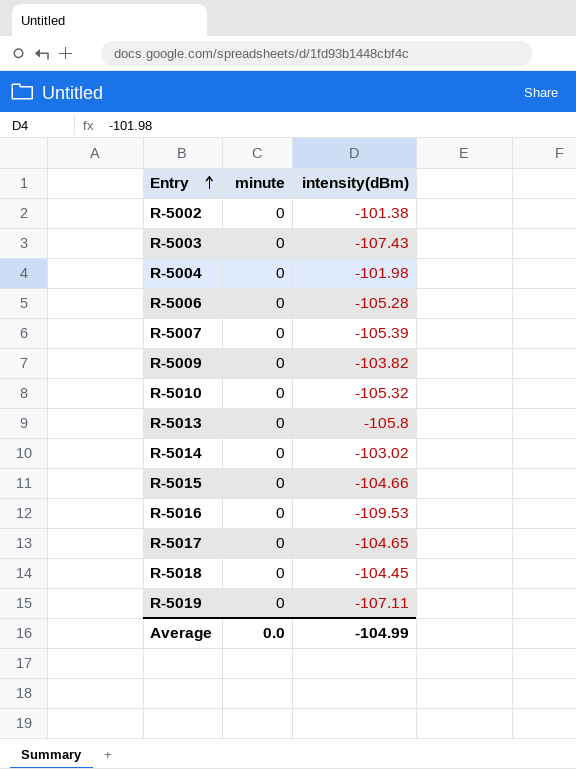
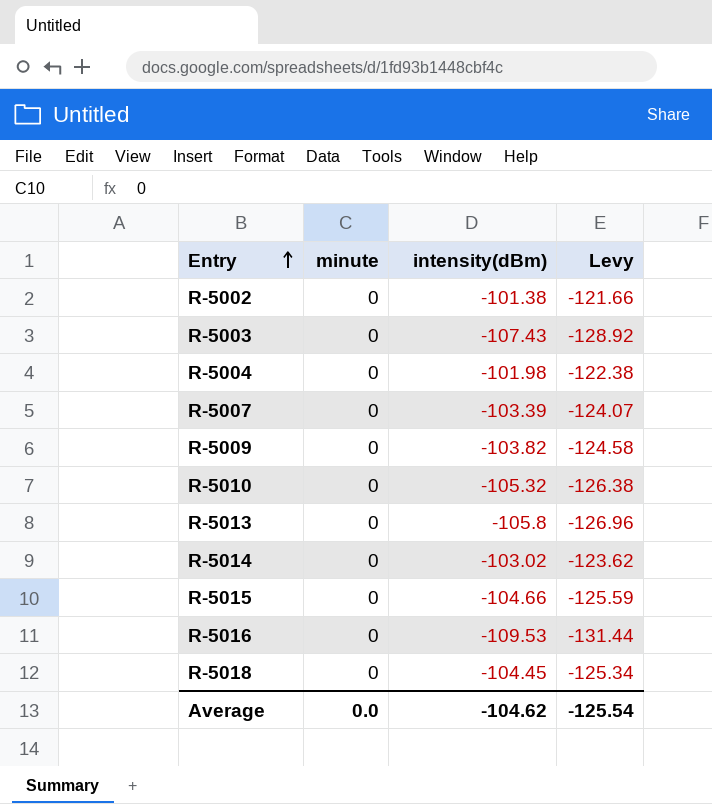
column Levy | formula: none -> [intensity(dBm)] * 1.2
row R-5006: 0 | -105.28 -> none
row R-5017: 0 | -104.65 -> none
row R-5019: 0 | -107.11 -> none
R-5007 | intensity(dBm): -105.39 -> -103.39
Average | intensity(dBm): -104.99 -> -104.62

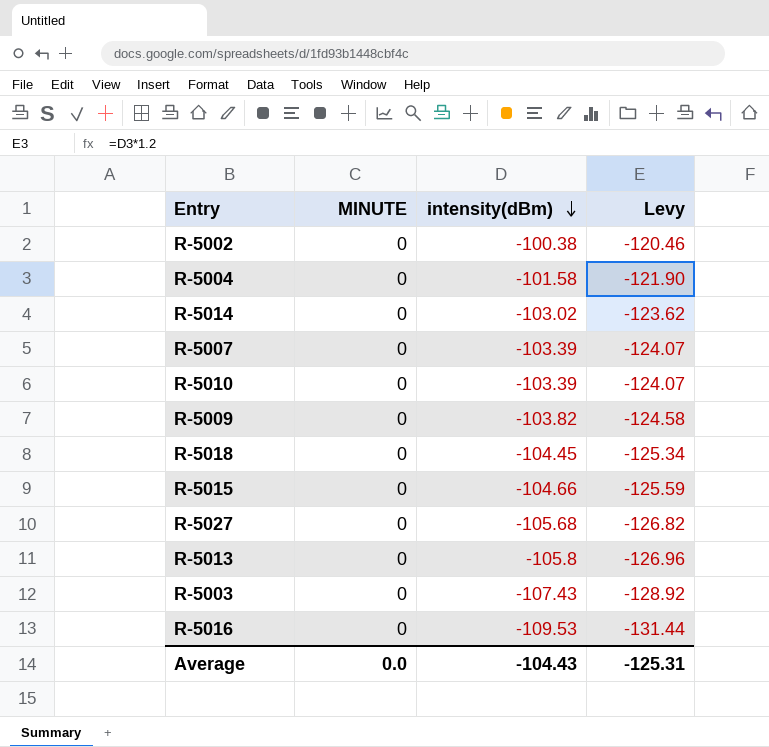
row order: Entry ascending -> intensity(dBm) descending
column name: minute -> MINUTE
R-5002 | intensity(dBm): -101.38 -> -100.38
R-5002 | Levy: -121.66 -> -120.46
R-5004 | intensity(dBm): -101.98 -> -101.58
R-5004 | Levy: -122.38 -> -121.90
R-5010 | intensity(dBm): -105.32 -> -103.39
R-5010 | Levy: -126.38 -> -124.07
row R-5027: none -> 0 | -105.68 | -126.82
Average | intensity(dBm): -104.62 -> -104.43
Average | Levy: -125.54 -> -125.31

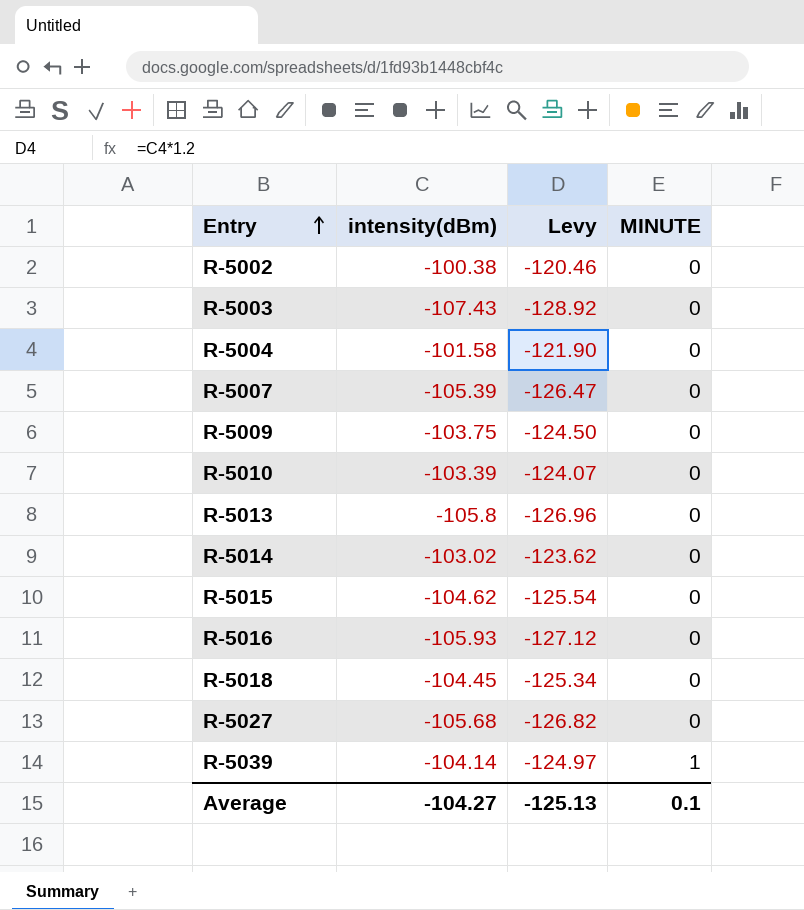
row order: intensity(dBm) descending -> Entry ascending
column MINUTE | position: 2 -> 4
R-5007 | intensity(dBm): -103.39 -> -105.39
R-5007 | Levy: -124.07 -> -126.47
R-5009 | intensity(dBm): -103.82 -> -103.75
R-5009 | Levy: -124.58 -> -124.50
R-5015 | intensity(dBm): -104.66 -> -104.62
R-5015 | Levy: -125.59 -> -125.54
R-5016 | intensity(dBm): -109.53 -> -105.93
R-5016 | Levy: -131.44 -> -127.12
row R-5039: none -> -104.14 | -124.97 | 1
Average | intensity(dBm): -104.43 -> -104.27
Average | Levy: -125.31 -> -125.13
Average | MINUTE: 0.0 -> 0.1

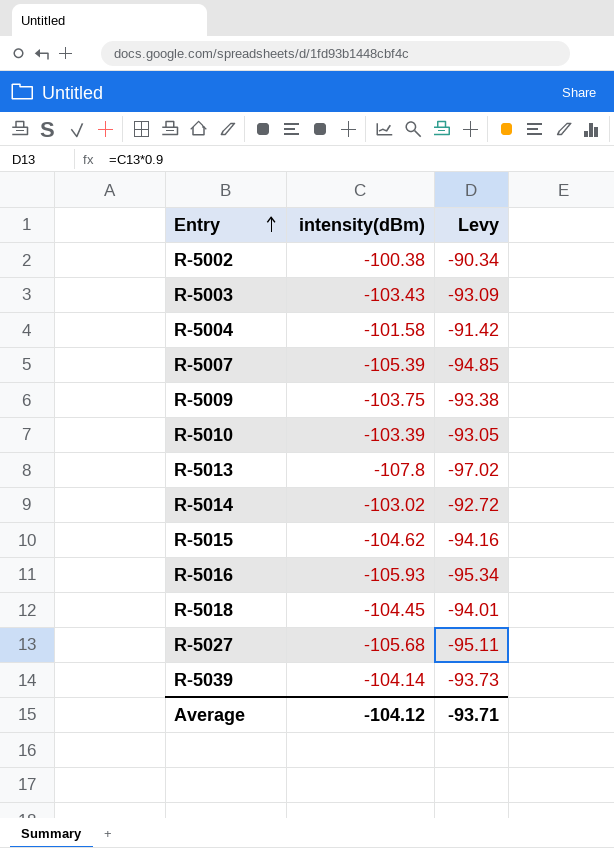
column MINUTE | position: 4 -> none
column Levy | formula: [intensity(dBm)] * 1.2 -> [intensity(dBm)] * 0.9
R-5003 | intensity(dBm): -107.43 -> -103.43
R-5013 | intensity(dBm): -105.8 -> -107.8
Average | intensity(dBm): -104.27 -> -104.12
Average | Levy: -125.13 -> -93.71

